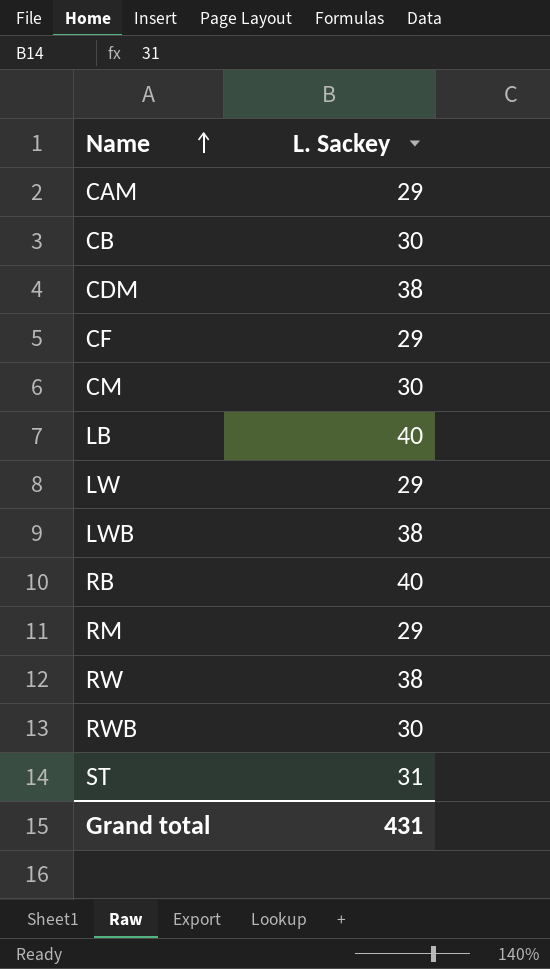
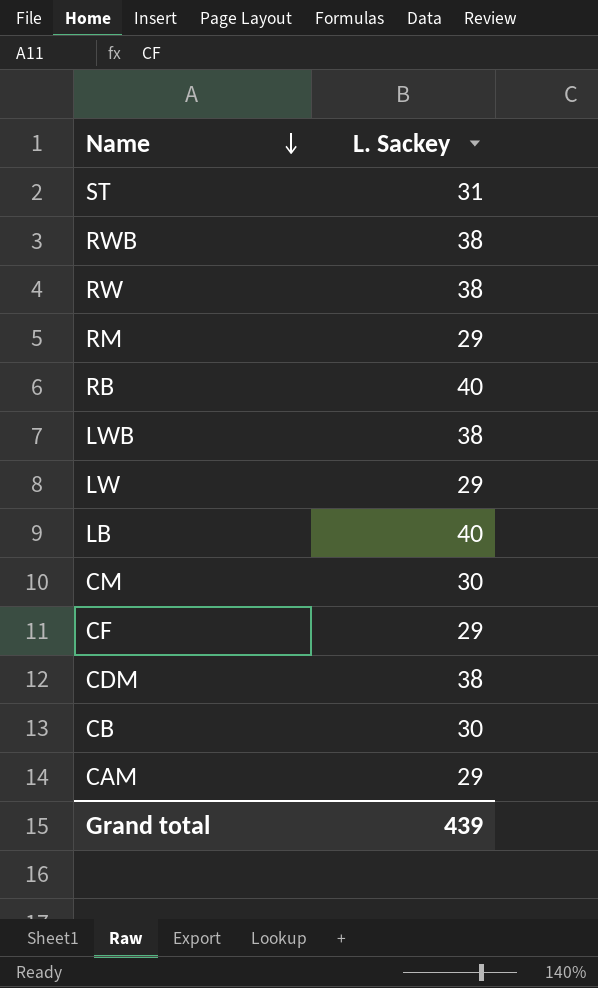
row order: Name ascending -> Name descending
RWB | L. Sackey: 30 -> 38
Grand total | L. Sackey: 431 -> 439

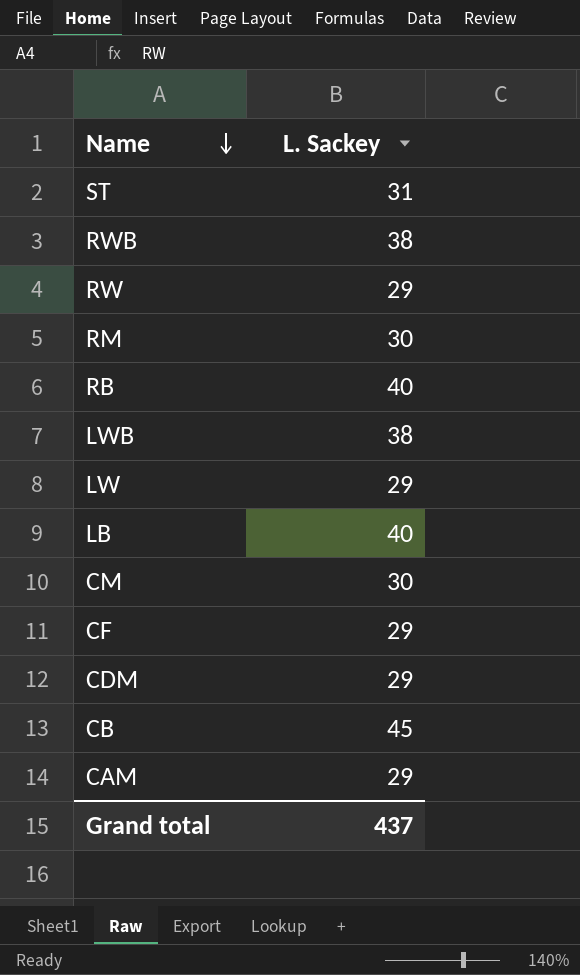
RW | L. Sackey: 38 -> 29
RM | L. Sackey: 29 -> 30
CDM | L. Sackey: 38 -> 29
CB | L. Sackey: 30 -> 45
Grand total | L. Sackey: 439 -> 437

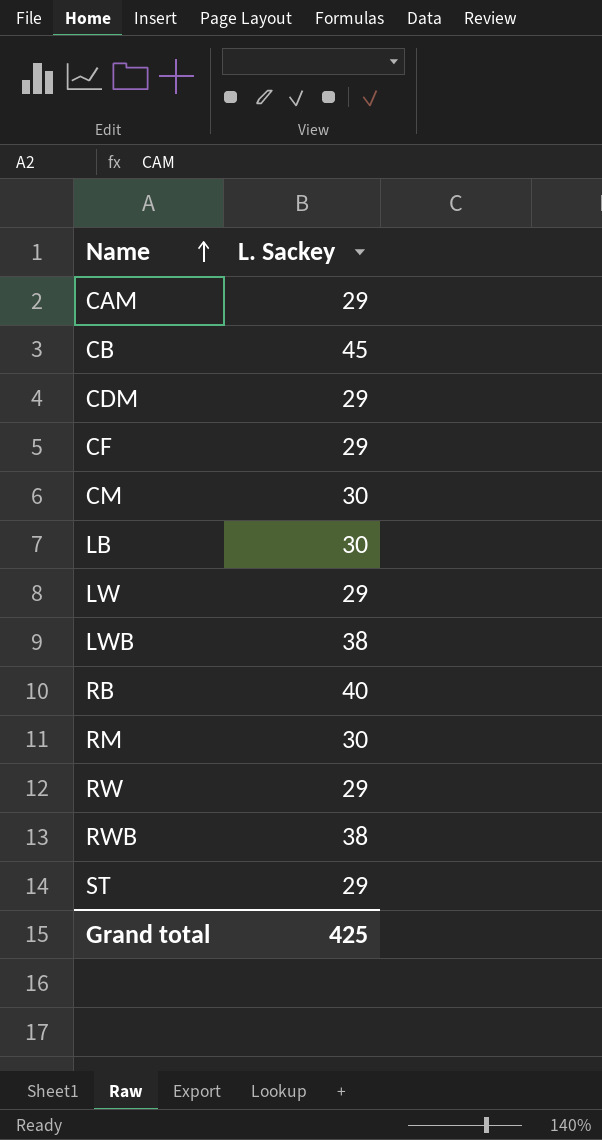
row order: Name descending -> Name ascending
LB | L. Sackey: 40 -> 30
ST | L. Sackey: 31 -> 29
Grand total | L. Sackey: 437 -> 425

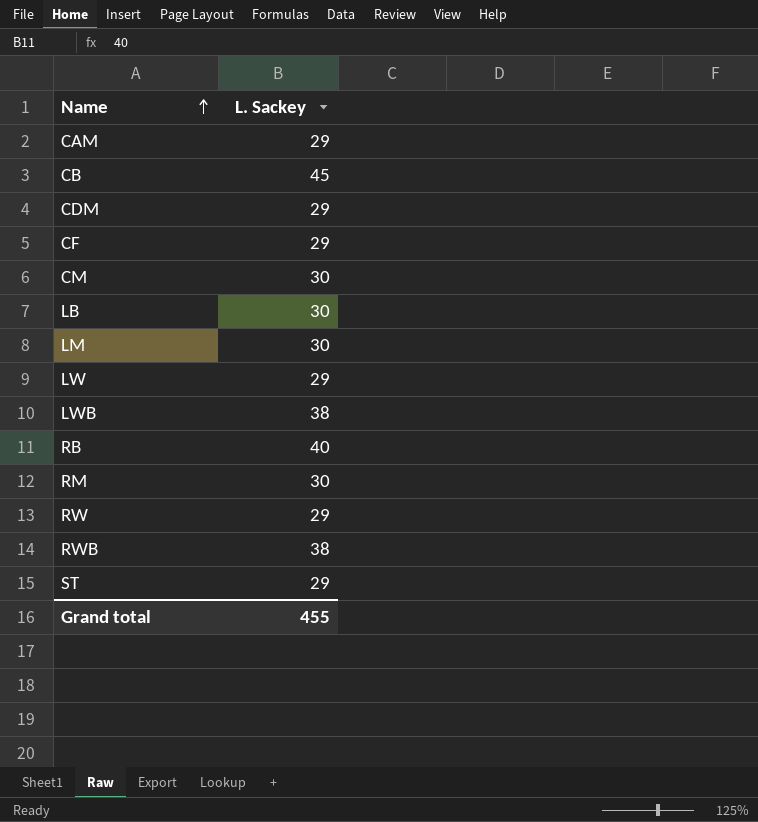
row LM: none -> 30
Grand total | L. Sackey: 425 -> 455

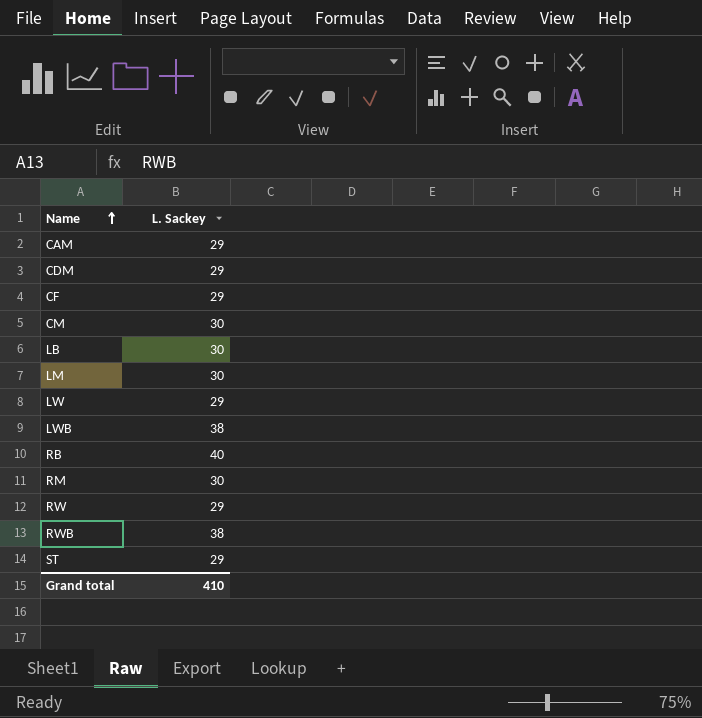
row CB: 45 -> none
Grand total | L. Sackey: 455 -> 410

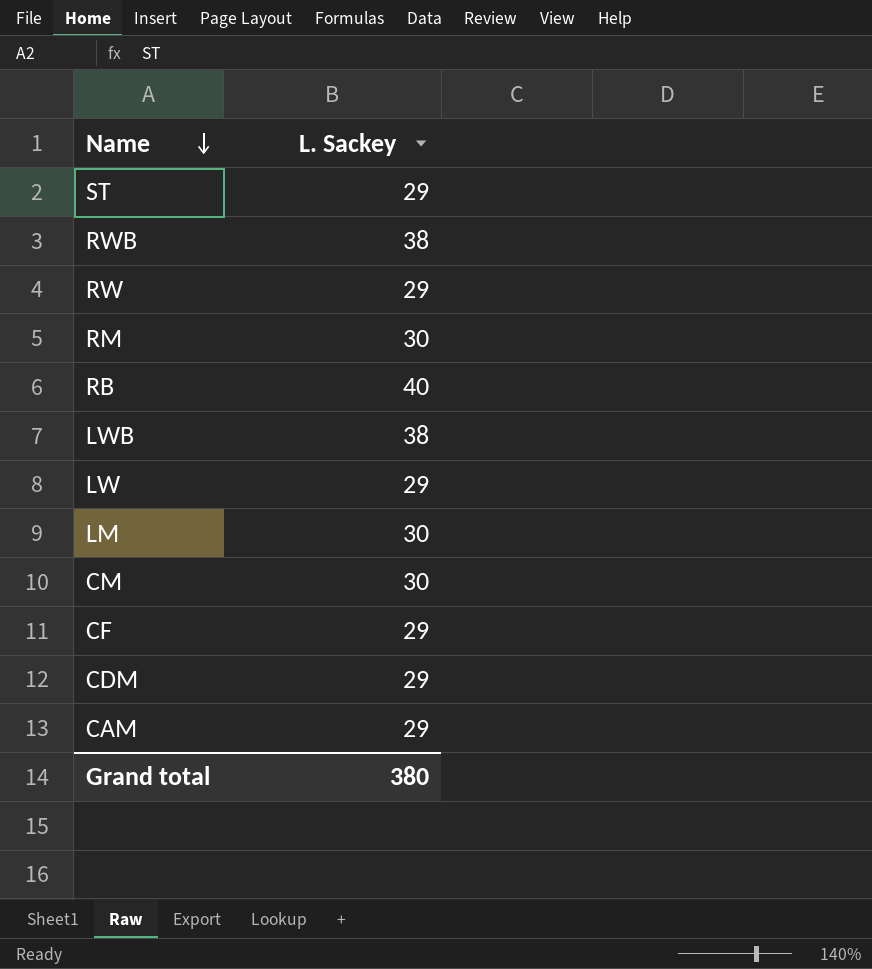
row order: Name ascending -> Name descending
row LB: 30 -> none
Grand total | L. Sackey: 410 -> 380

